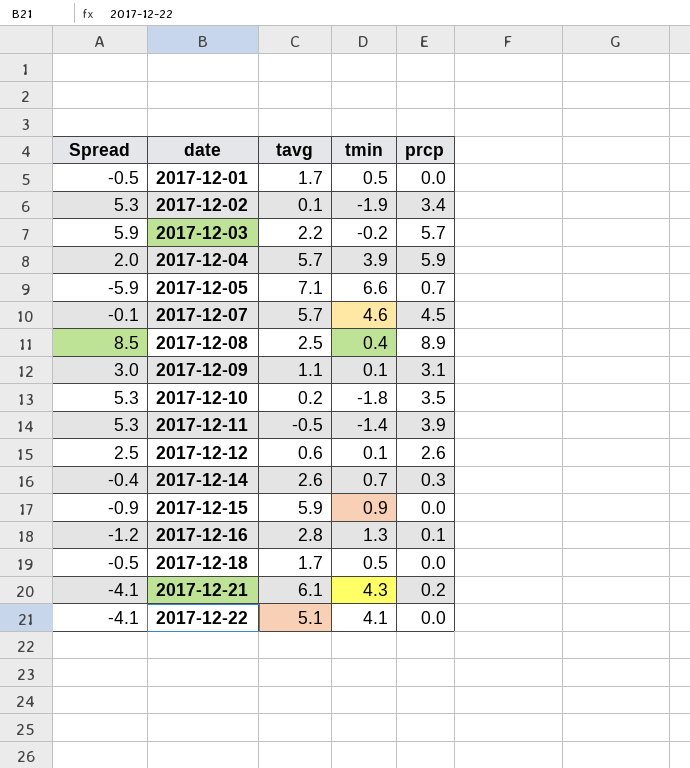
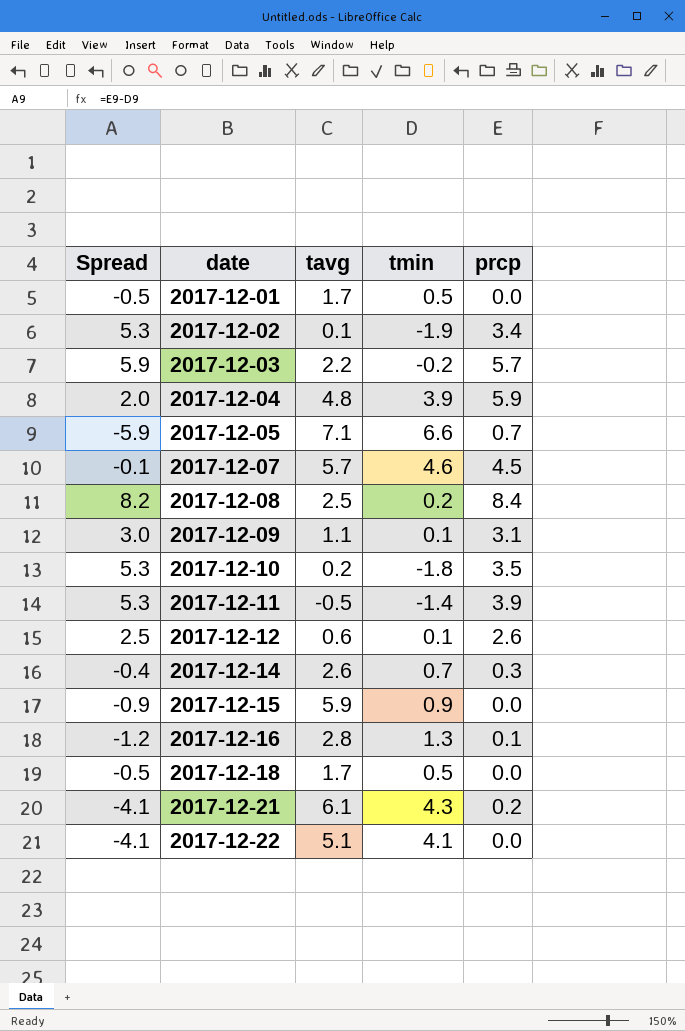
2017-12-04 | tavg: 5.7 -> 4.8
2017-12-08 | Spread: 8.5 -> 8.2
2017-12-08 | tmin: 0.4 -> 0.2
2017-12-08 | prcp: 8.9 -> 8.4

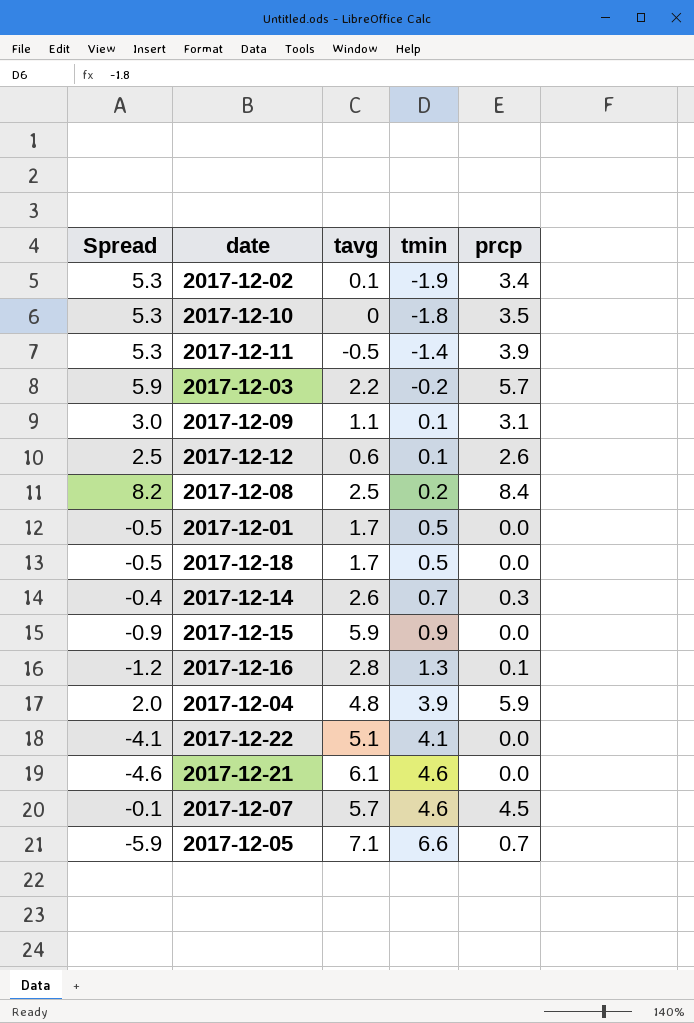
row order: date ascending -> tmin ascending
2017-12-10 | tavg: 0.2 -> 0
2017-12-21 | Spread: -4.1 -> -4.6
2017-12-21 | tmin: 4.3 -> 4.6
2017-12-21 | prcp: 0.2 -> 0.0

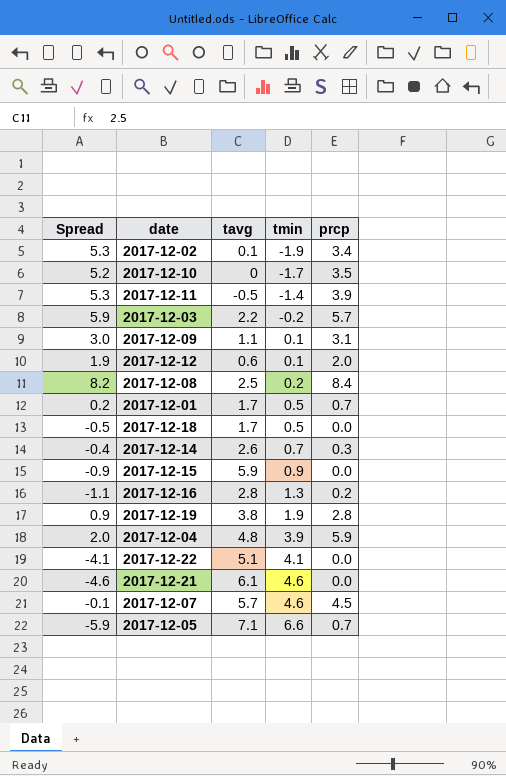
2017-12-10 | Spread: 5.3 -> 5.2
2017-12-10 | tmin: -1.8 -> -1.7
2017-12-12 | Spread: 2.5 -> 1.9
2017-12-12 | prcp: 2.6 -> 2.0
2017-12-01 | Spread: -0.5 -> 0.2
2017-12-01 | prcp: 0.0 -> 0.7
2017-12-16 | Spread: -1.2 -> -1.1
2017-12-16 | prcp: 0.1 -> 0.2
row 2017-12-19: none -> 0.9 | 3.8 | 1.9 | 2.8

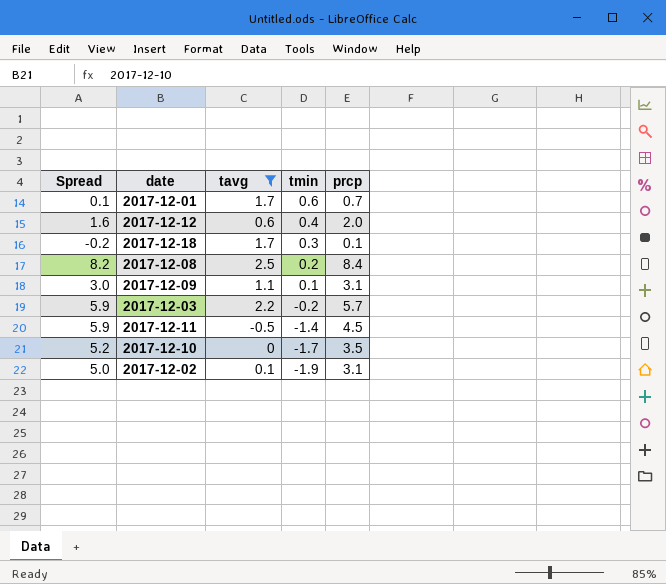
filter: none -> tavg <= 2.5
row order: tmin ascending -> tmin descending
2017-12-01 | Spread: 0.2 -> 0.1
2017-12-01 | tmin: 0.5 -> 0.6
2017-12-12 | Spread: 1.9 -> 1.6
2017-12-12 | tmin: 0.1 -> 0.4
2017-12-18 | Spread: -0.5 -> -0.2
2017-12-18 | tmin: 0.5 -> 0.3
2017-12-18 | prcp: 0.0 -> 0.1
2017-12-11 | Spread: 5.3 -> 5.9
2017-12-11 | prcp: 3.9 -> 4.5
2017-12-02 | Spread: 5.3 -> 5.0
2017-12-02 | prcp: 3.4 -> 3.1

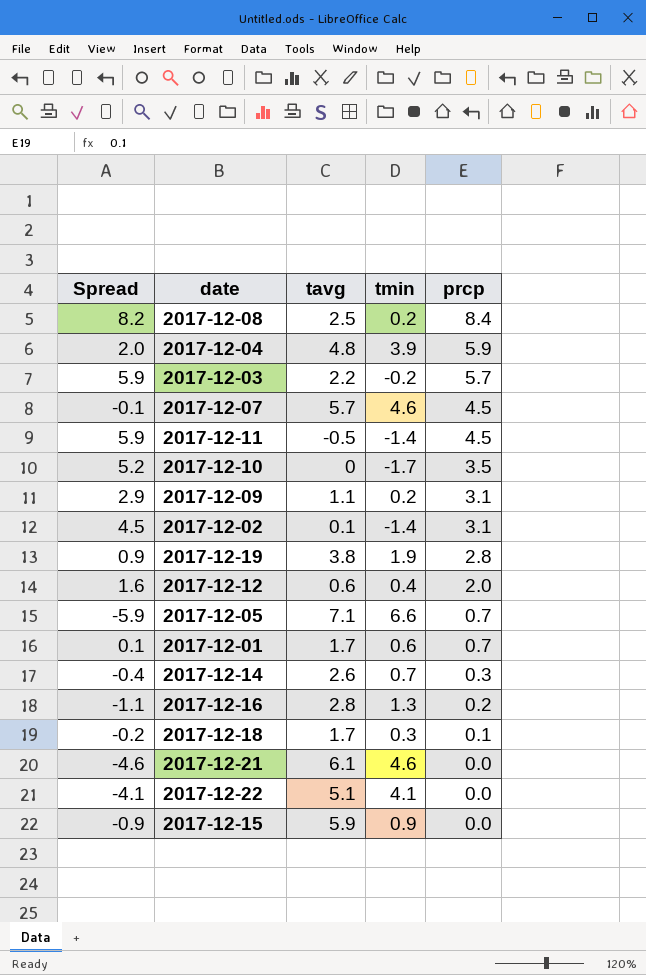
filter: tavg <= 2.5 -> none
row order: tmin descending -> prcp descending
2017-12-09 | Spread: 3.0 -> 2.9
2017-12-09 | tmin: 0.1 -> 0.2
2017-12-02 | Spread: 5.0 -> 4.5
2017-12-02 | tmin: -1.9 -> -1.4

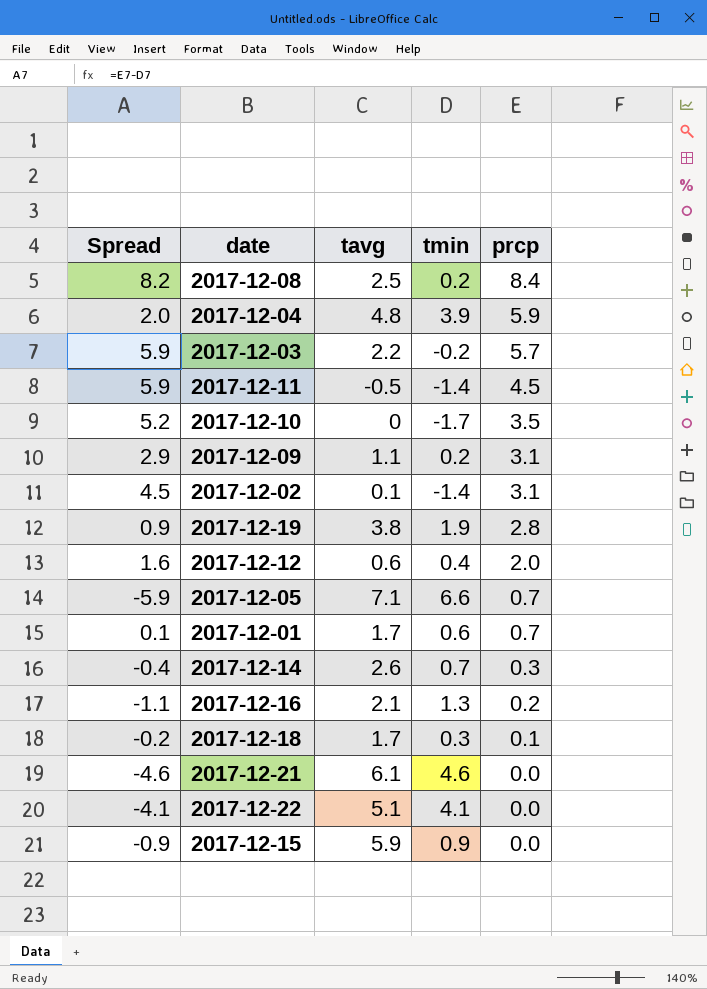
row 2017-12-07: -0.1 | 5.7 | 4.6 | 4.5 -> none
2017-12-16 | tavg: 2.8 -> 2.1

